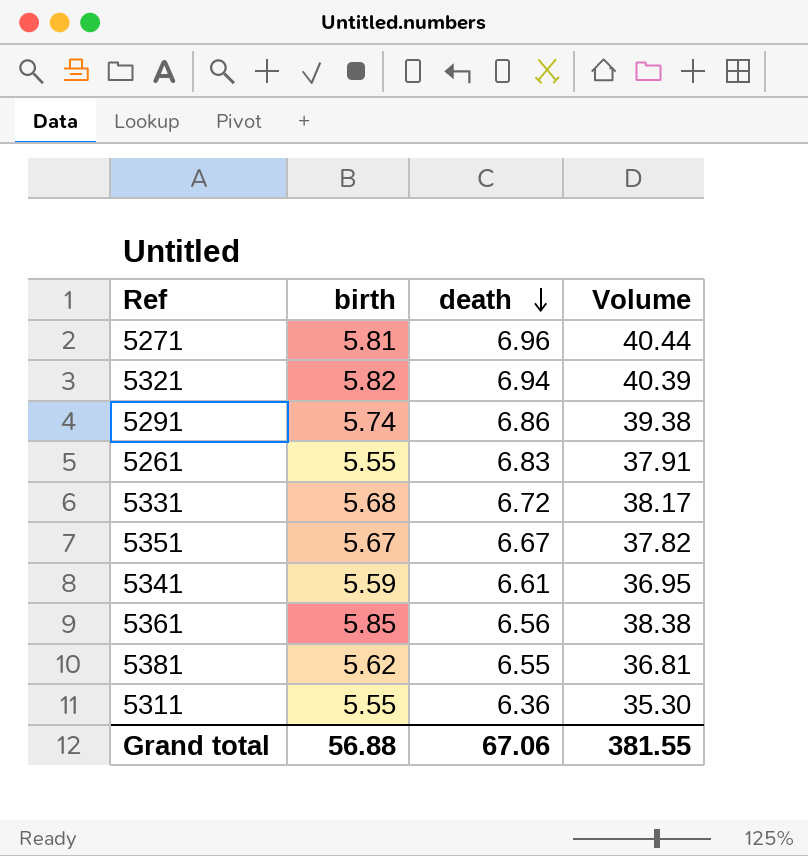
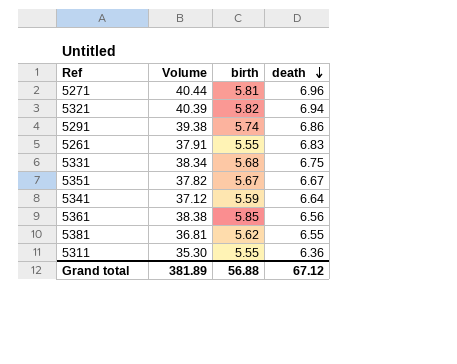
column Volume | position: 4 -> 2
5331 | Volume: 38.17 -> 38.34
5331 | death: 6.72 -> 6.75
5341 | Volume: 36.95 -> 37.12
5341 | death: 6.61 -> 6.64
Grand total | Volume: 381.55 -> 381.89
Grand total | death: 67.06 -> 67.12

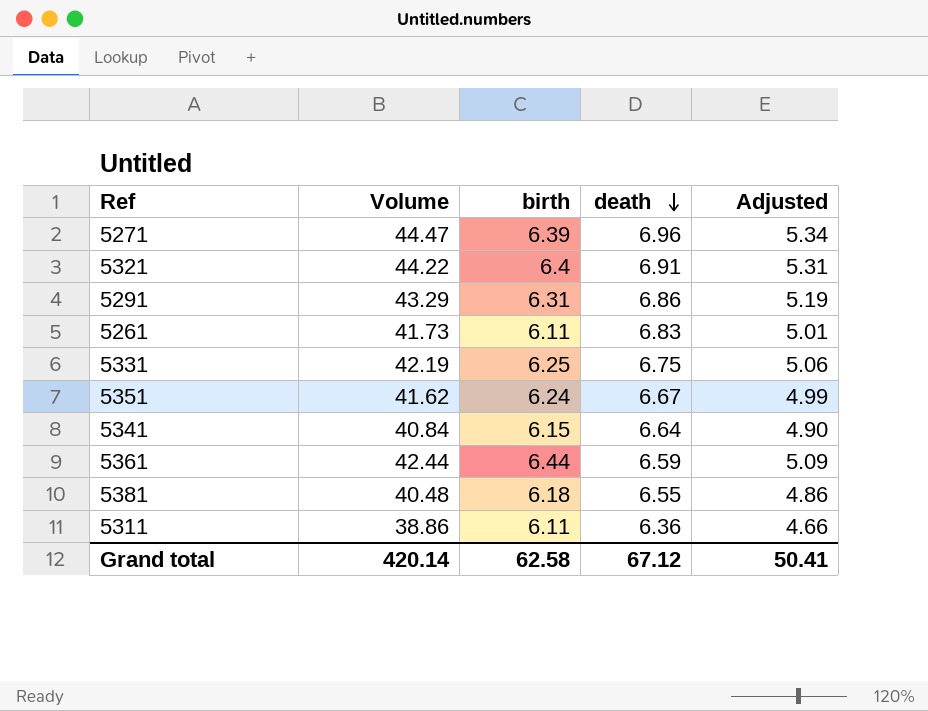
column Adjusted | formula: none -> [Volume] * 0.12
5271 | Volume: 40.44 -> 44.47
5271 | birth: 5.81 -> 6.39
5321 | Volume: 40.39 -> 44.22
5321 | birth: 5.82 -> 6.4
5321 | death: 6.94 -> 6.91
5291 | Volume: 39.38 -> 43.29
5291 | birth: 5.74 -> 6.31
5261 | Volume: 37.91 -> 41.73
5261 | birth: 5.55 -> 6.11
5331 | Volume: 38.34 -> 42.19
5331 | birth: 5.68 -> 6.25
5351 | Volume: 37.82 -> 41.62
5351 | birth: 5.67 -> 6.24
5341 | Volume: 37.12 -> 40.84
5341 | birth: 5.59 -> 6.15
5361 | Volume: 38.38 -> 42.44
5361 | birth: 5.85 -> 6.44
5361 | death: 6.56 -> 6.59
5381 | Volume: 36.81 -> 40.48
5381 | birth: 5.62 -> 6.18
5311 | Volume: 35.30 -> 38.86
5311 | birth: 5.55 -> 6.11
Grand total | Volume: 381.89 -> 420.14
Grand total | birth: 56.88 -> 62.58

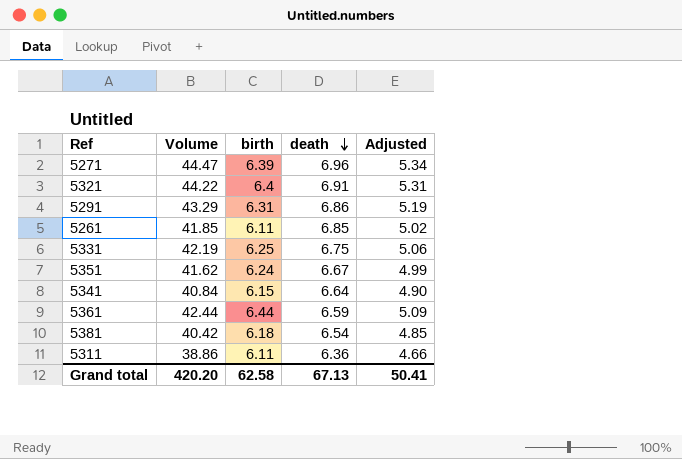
5261 | Volume: 41.73 -> 41.85
5261 | death: 6.83 -> 6.85
5261 | Adjusted: 5.01 -> 5.02
5381 | Volume: 40.48 -> 40.42
5381 | death: 6.55 -> 6.54
5381 | Adjusted: 4.86 -> 4.85
Grand total | Volume: 420.14 -> 420.20
Grand total | death: 67.12 -> 67.13

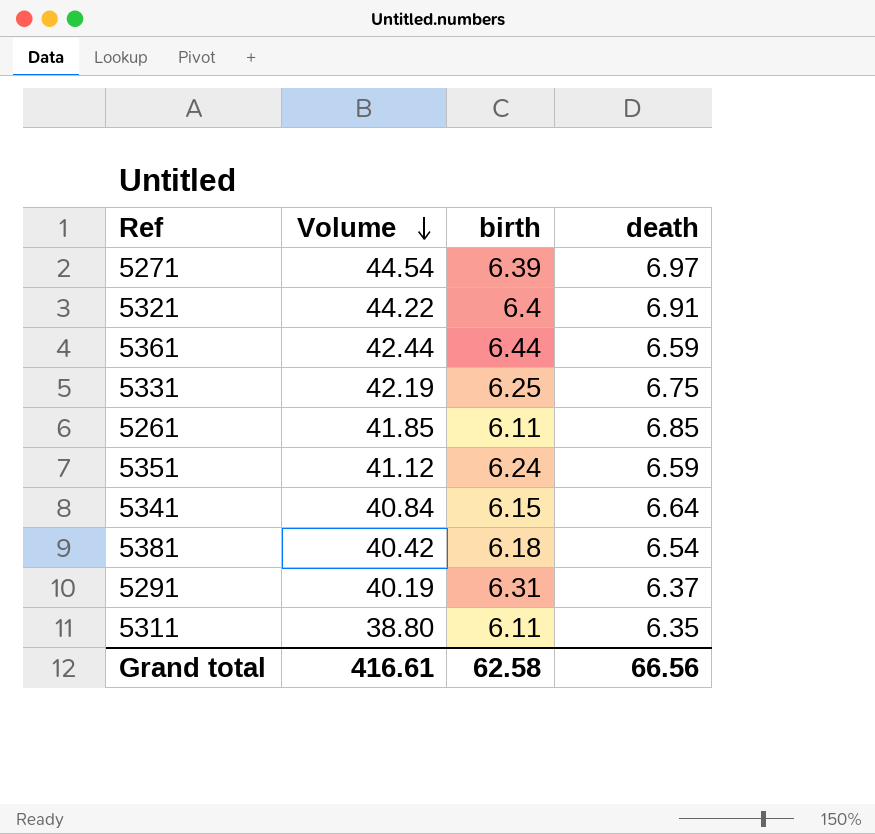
row order: death descending -> Volume descending
column Adjusted | formula: [Volume] * 0.12 -> none
5271 | Volume: 44.47 -> 44.54
5271 | death: 6.96 -> 6.97
5351 | Volume: 41.62 -> 41.12
5351 | death: 6.67 -> 6.59
5291 | Volume: 43.29 -> 40.19
5291 | death: 6.86 -> 6.37
5311 | Volume: 38.86 -> 38.80
5311 | death: 6.36 -> 6.35
Grand total | Volume: 420.20 -> 416.61
Grand total | death: 67.13 -> 66.56

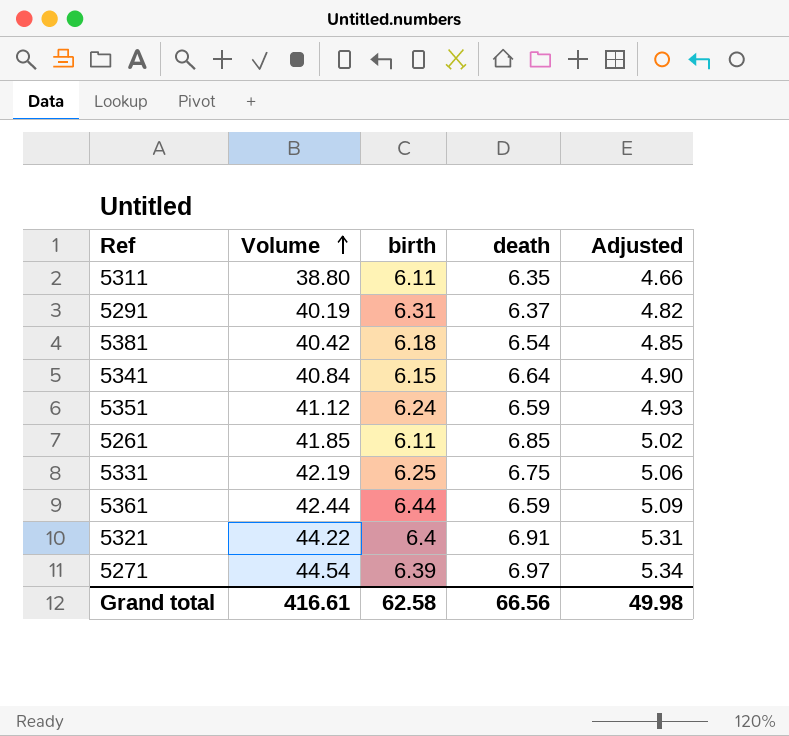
row order: Volume descending -> Volume ascending
column Adjusted | formula: none -> [Volume] * 0.12

